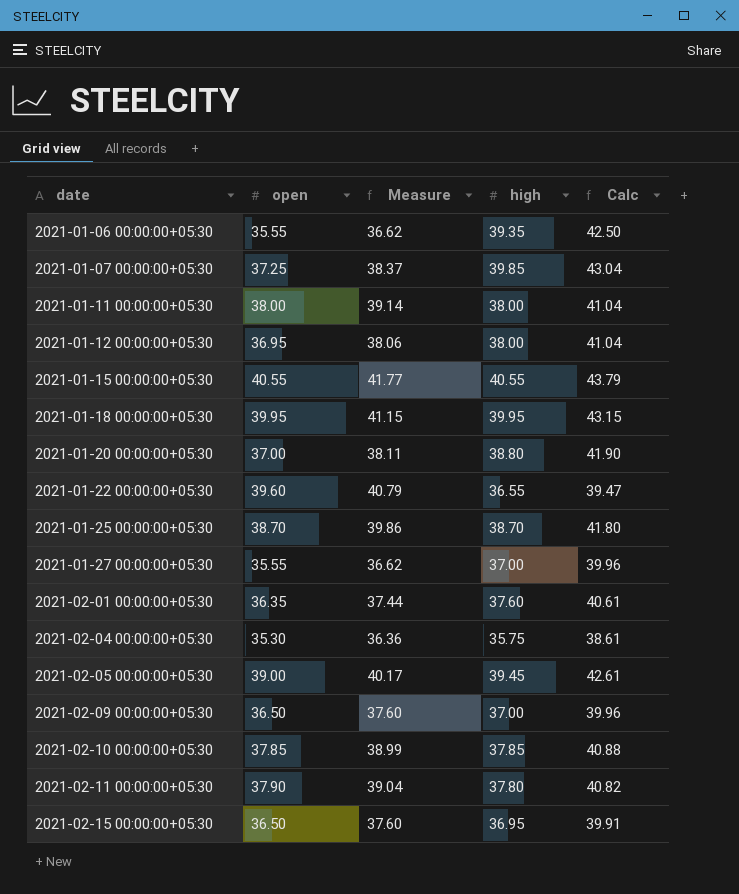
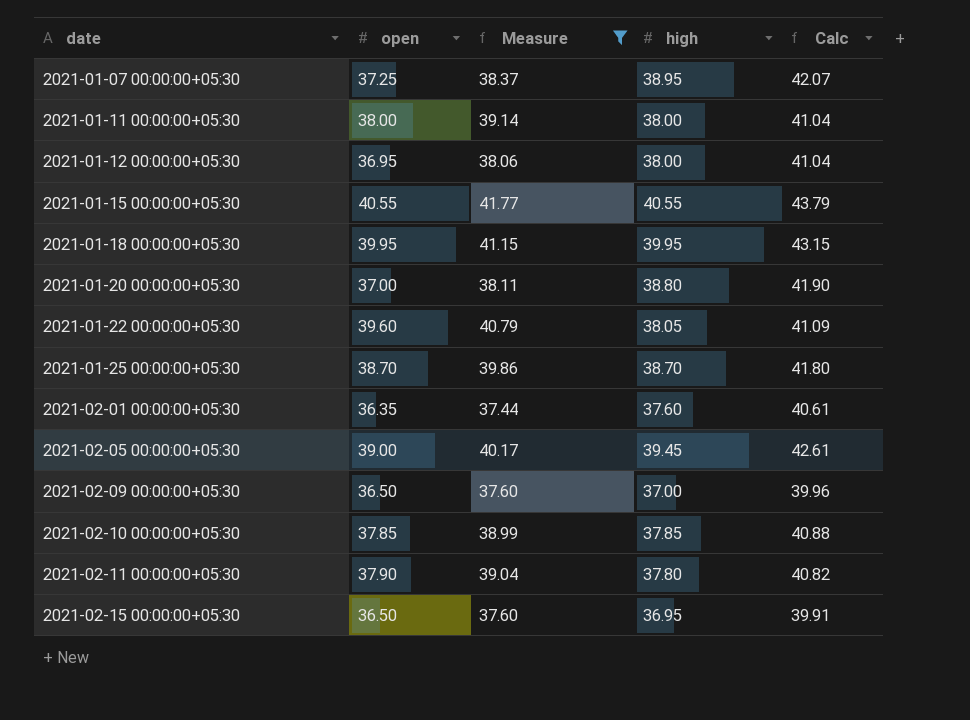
filter: none -> Measure >= 37.44
2021-01-07 00:00:00+05:30 | high: 39.85 -> 38.95
2021-01-07 00:00:00+05:30 | Calc: 43.04 -> 42.07
2021-01-22 00:00:00+05:30 | high: 36.55 -> 38.05
2021-01-22 00:00:00+05:30 | Calc: 39.47 -> 41.09

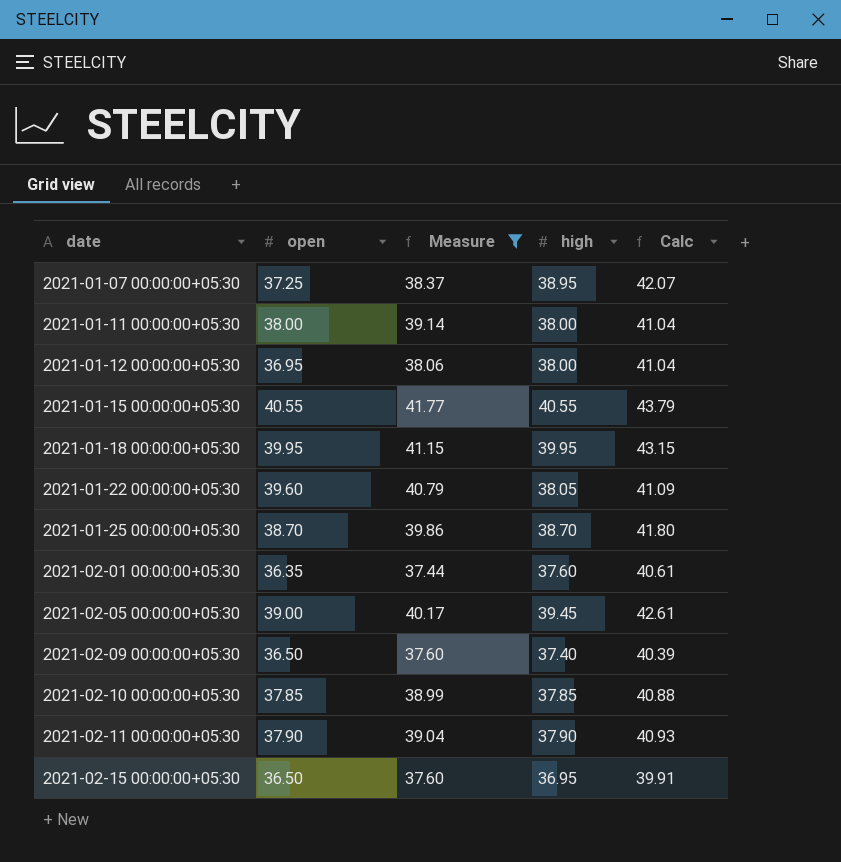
row 2021-01-20 00:00:00+05:30: 37.00 | 38.11 | 38.80 | 41.90 -> none
2021-02-09 00:00:00+05:30 | high: 37.00 -> 37.40
2021-02-09 00:00:00+05:30 | Calc: 39.96 -> 40.39
2021-02-11 00:00:00+05:30 | high: 37.80 -> 37.90
2021-02-11 00:00:00+05:30 | Calc: 40.82 -> 40.93

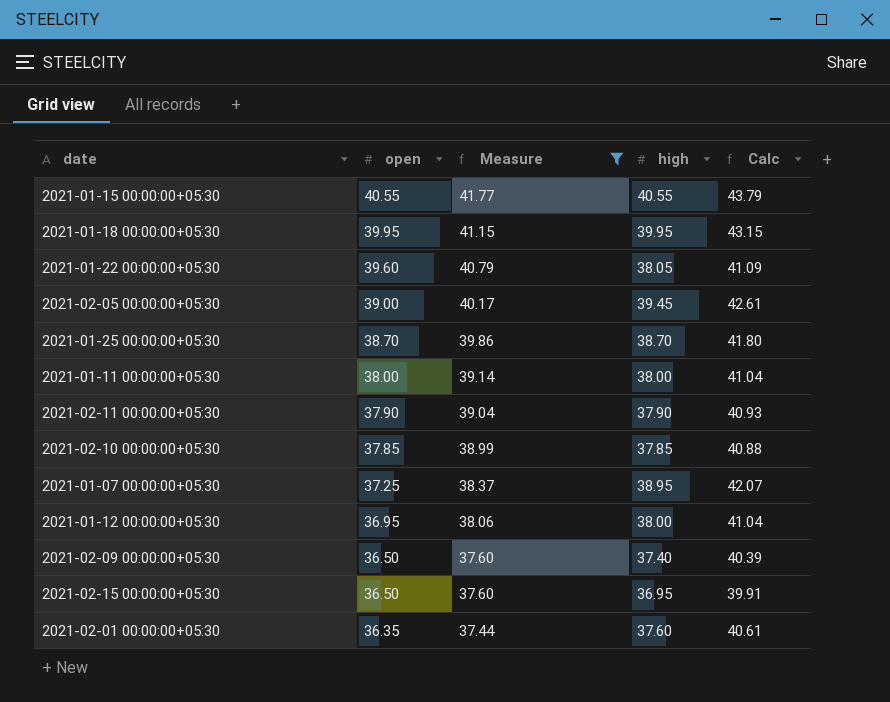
row order: date ascending -> open descending

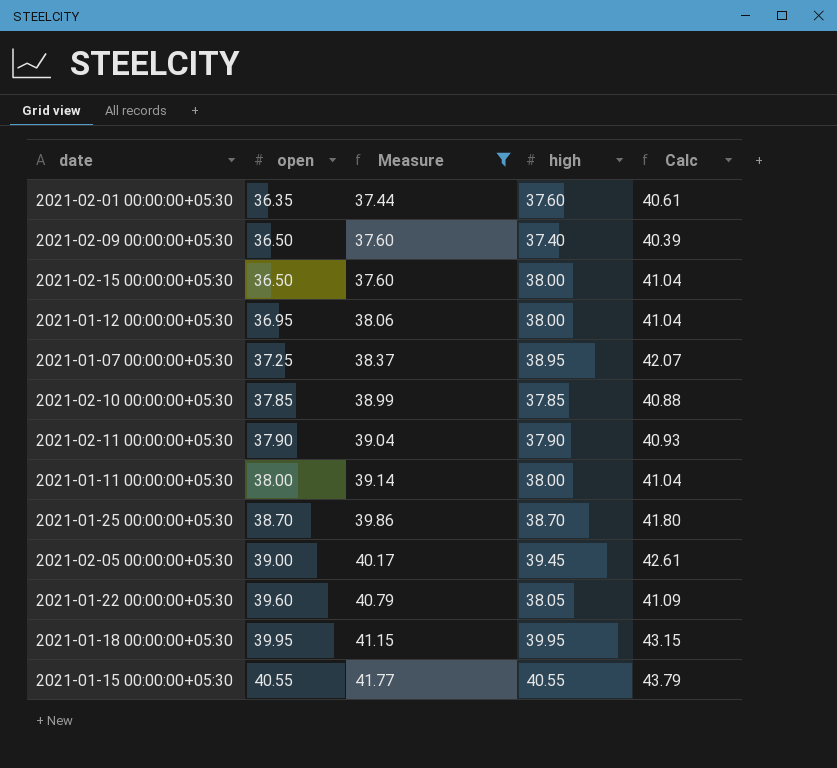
row order: open descending -> open ascending
2021-02-15 00:00:00+05:30 | high: 36.95 -> 38.00
2021-02-15 00:00:00+05:30 | Calc: 39.91 -> 41.04

